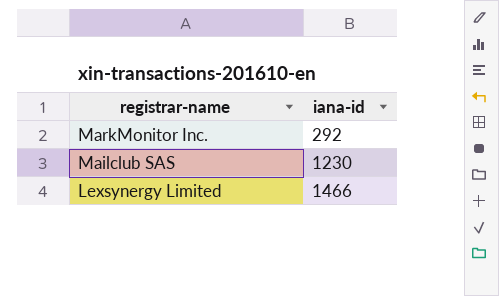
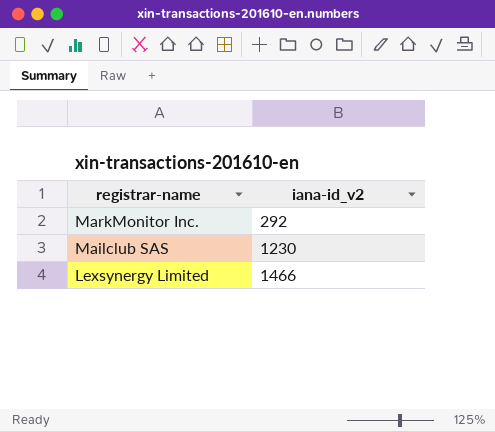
column name: iana-id -> iana-id_v2

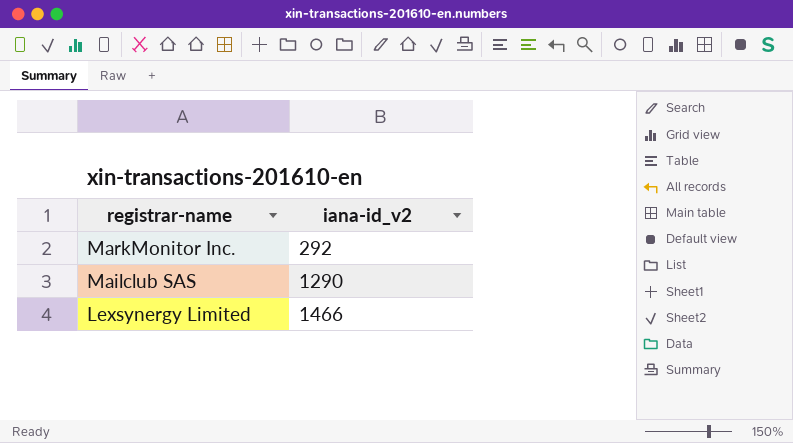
Mailclub SAS | iana-id_v2: 1230 -> 1290

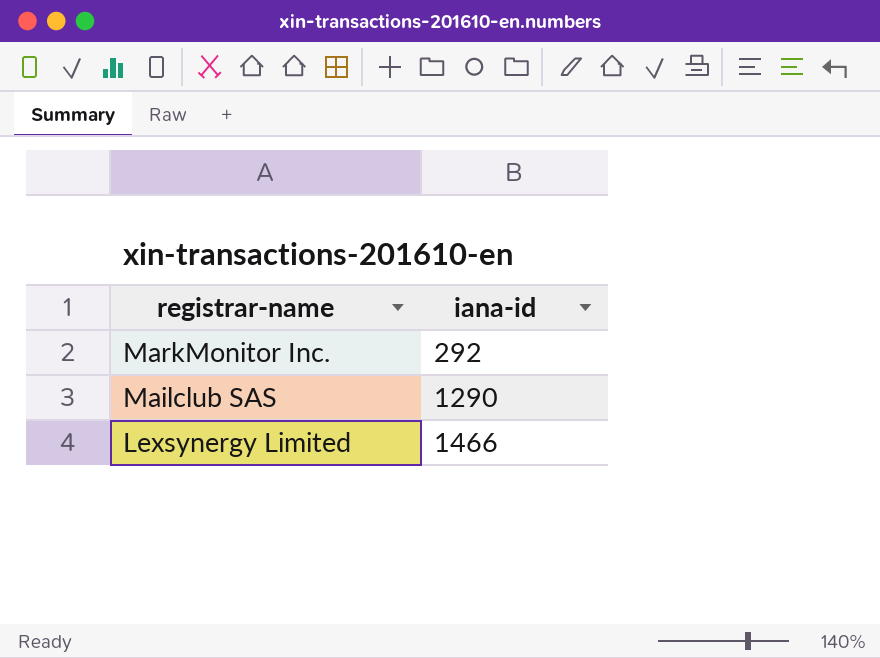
column name: iana-id_v2 -> iana-id

